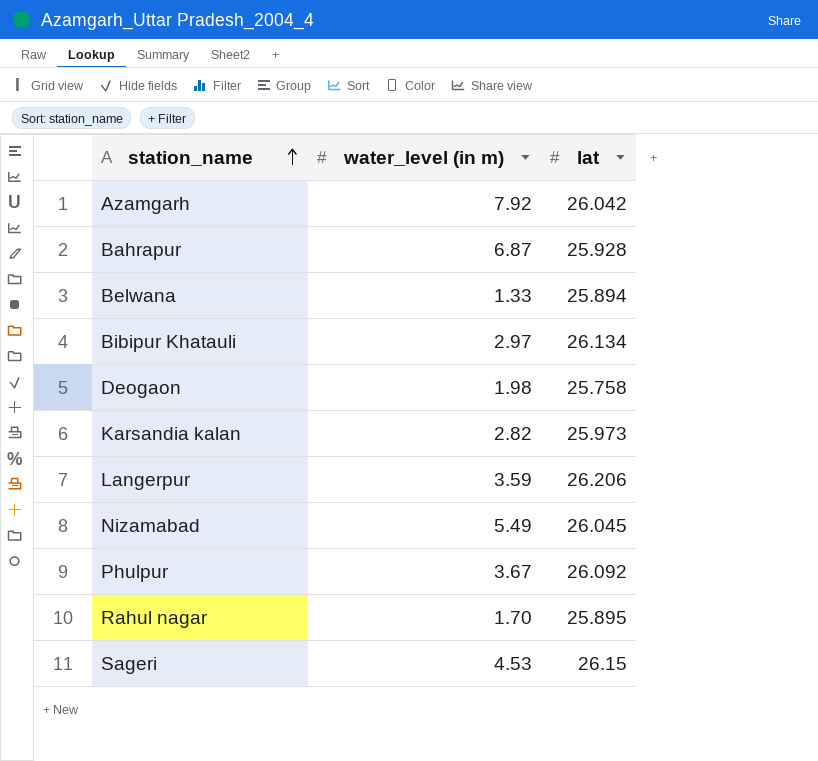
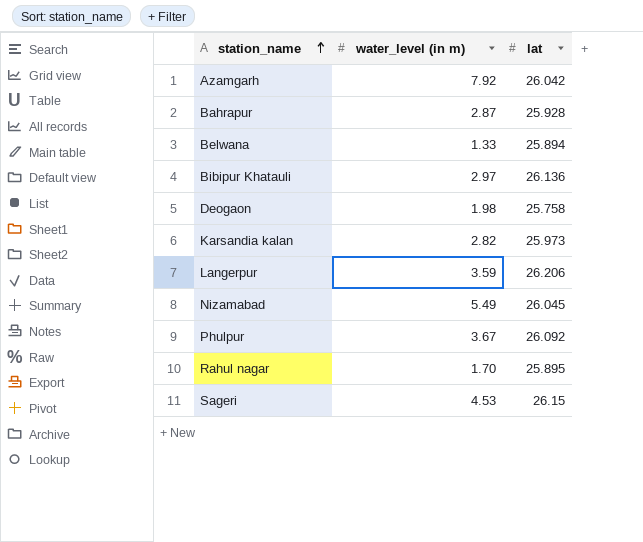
Bahrapur | water_level (in m): 6.87 -> 2.87
Bibipur Khatauli | lat: 26.134 -> 26.136

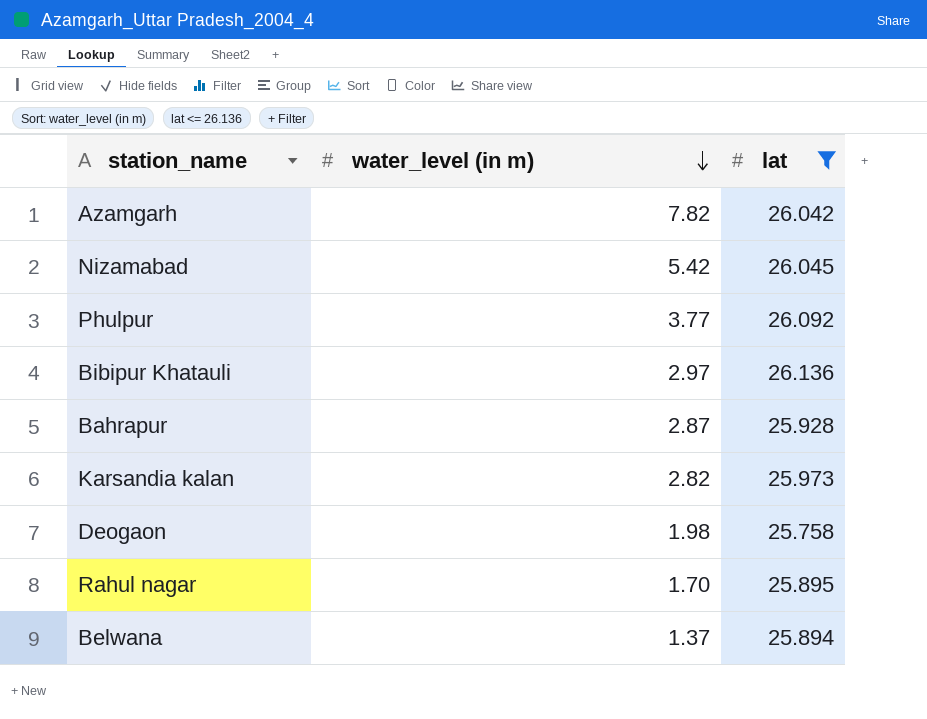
filter: none -> lat <= 26.136
row order: station_name ascending -> water_level (in m) descending
Azamgarh | water_level (in m): 7.92 -> 7.82
Nizamabad | water_level (in m): 5.49 -> 5.42
Phulpur | water_level (in m): 3.67 -> 3.77
Belwana | water_level (in m): 1.33 -> 1.37

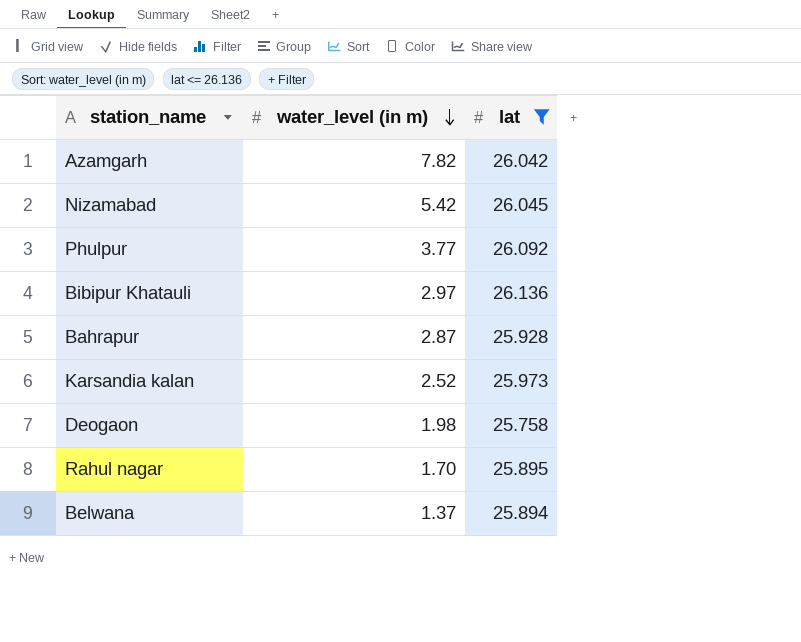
Karsandia kalan | water_level (in m): 2.82 -> 2.52

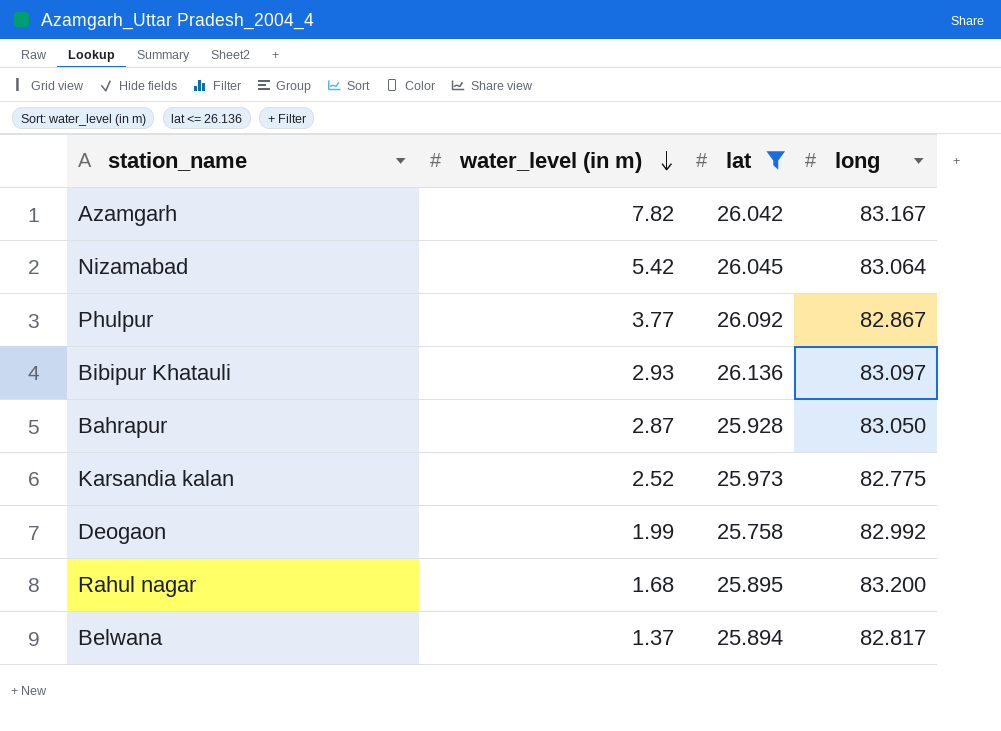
column long | position: none -> 4
Bibipur Khatauli | water_level (in m): 2.97 -> 2.93
Deogaon | water_level (in m): 1.98 -> 1.99
Rahul nagar | water_level (in m): 1.70 -> 1.68

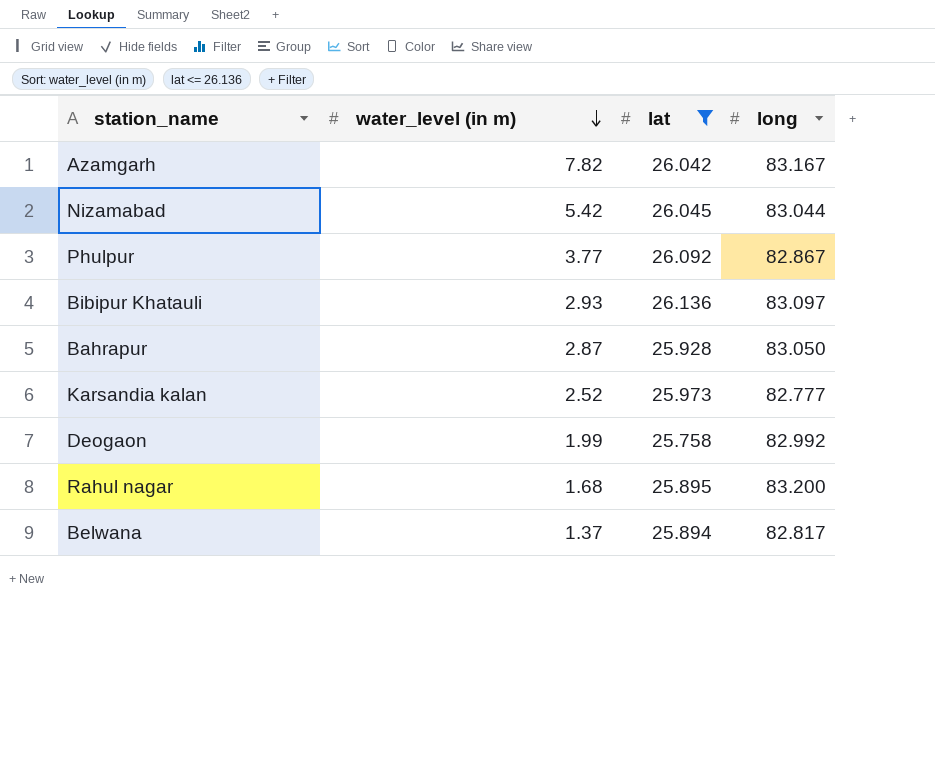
Nizamabad | long: 83.064 -> 83.044
Karsandia kalan | long: 82.775 -> 82.777

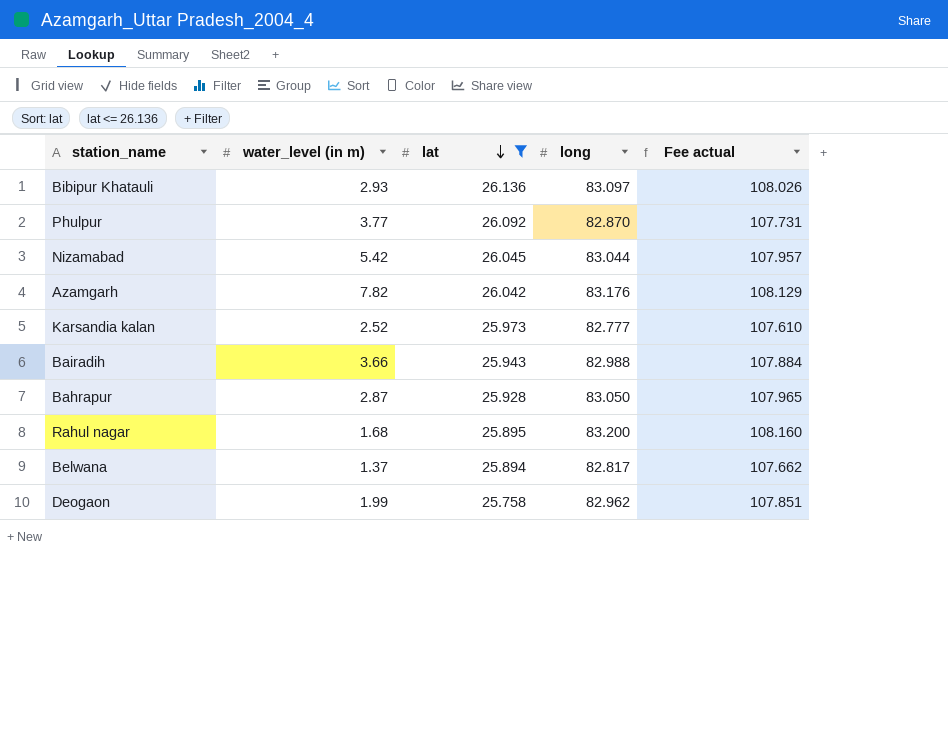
row order: water_level (in m) descending -> lat descending
column Fee actual | formula: none -> [long] * 1.3
Phulpur | long: 82.867 -> 82.870
Azamgarh | long: 83.167 -> 83.176
row Bairadih: none -> 3.66 | 25.943 | 82.988 | 107.884
Deogaon | long: 82.992 -> 82.962

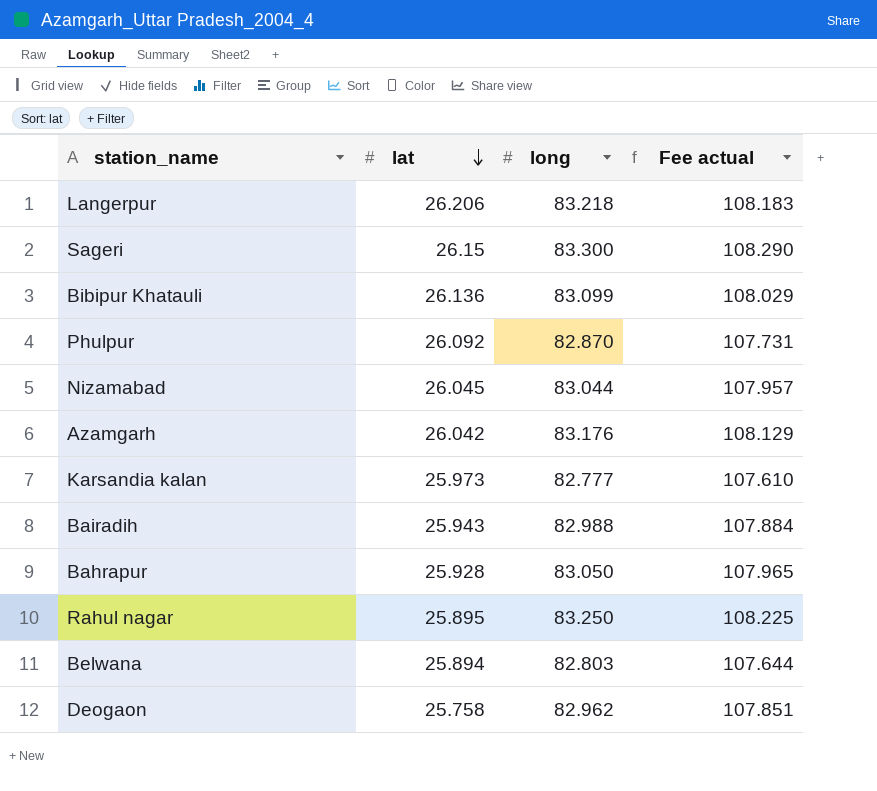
filter: lat <= 26.136 -> none
column water_level (in m) | position: 2 -> none
Bibipur Khatauli | long: 83.097 -> 83.099
Bibipur Khatauli | Fee actual: 108.026 -> 108.029
Rahul nagar | long: 83.200 -> 83.250
Rahul nagar | Fee actual: 108.160 -> 108.225
Belwana | long: 82.817 -> 82.803
Belwana | Fee actual: 107.662 -> 107.644

